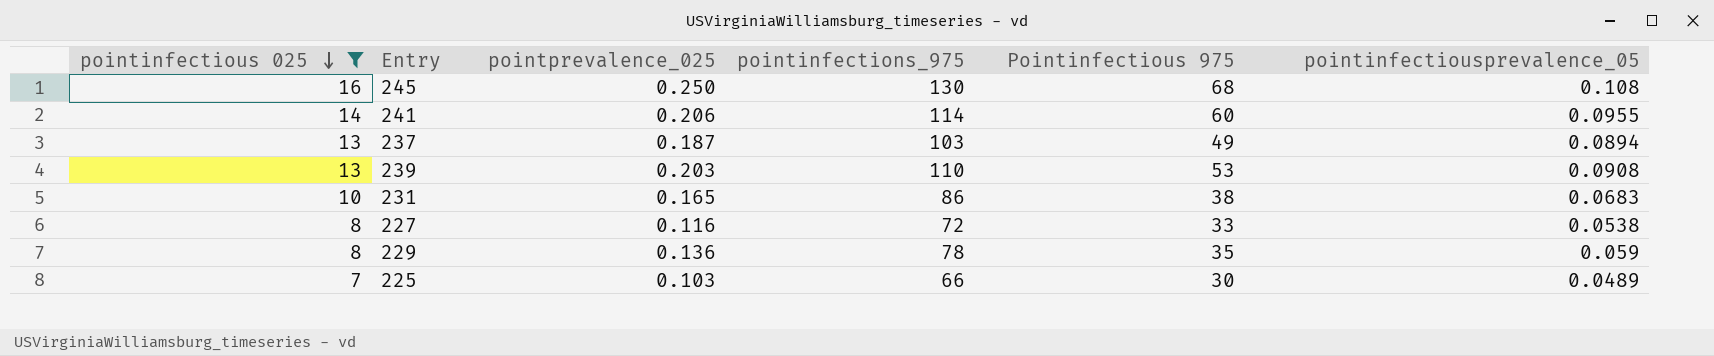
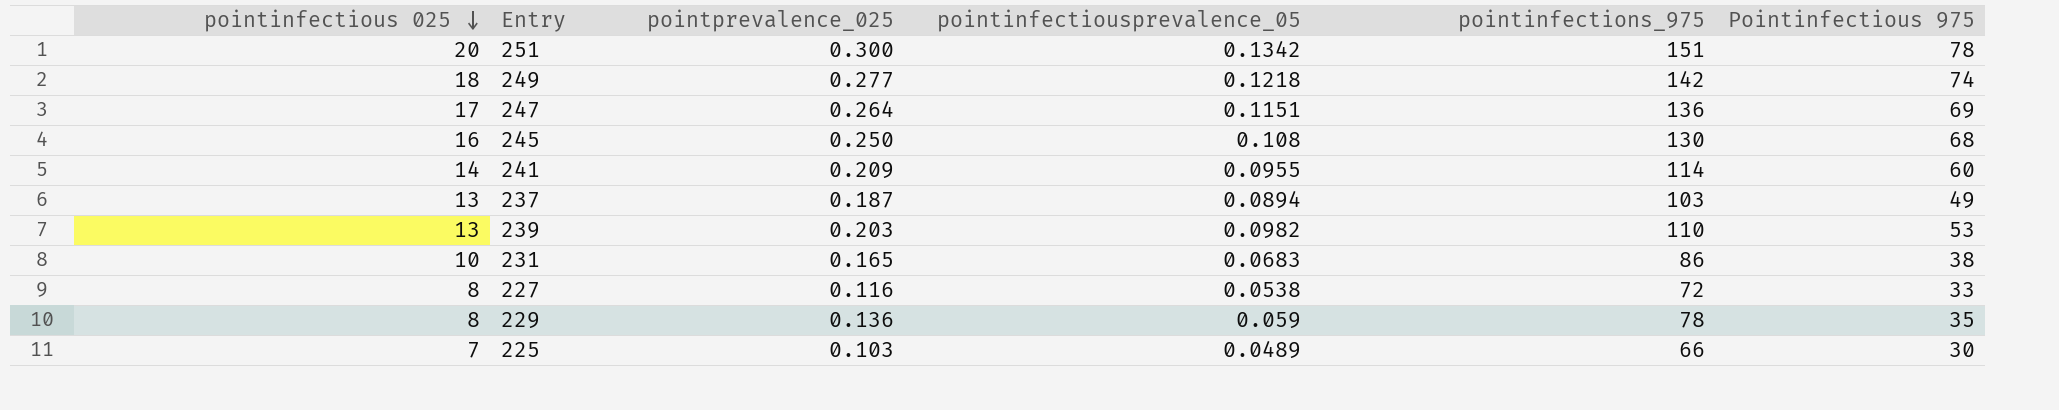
filter: pointinfectious 025 <= 16 -> none
column pointinfectiousprevalence_05 | position: 6 -> 4
241 | pointprevalence_025: 0.206 -> 0.209
239 | pointinfectiousprevalence_05: 0.0908 -> 0.0982

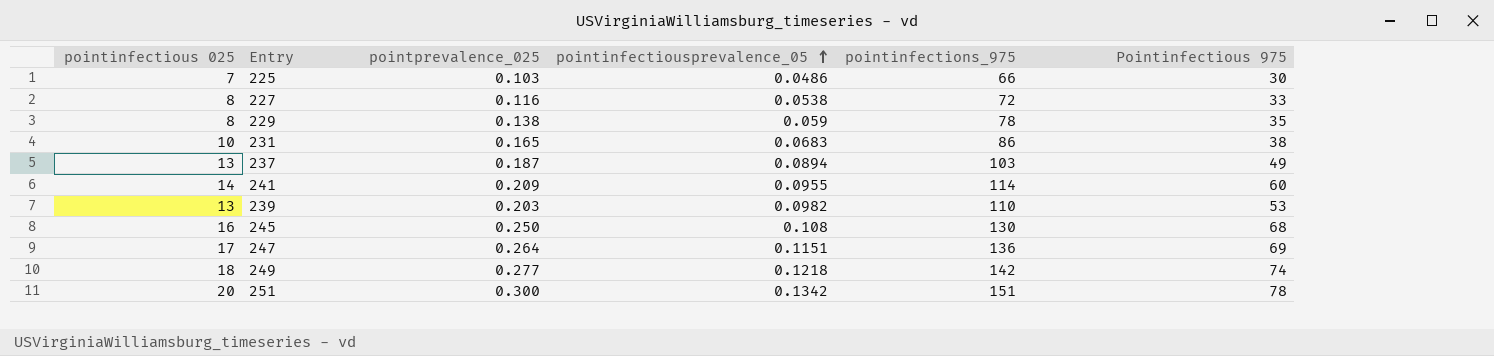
row order: pointinfectious 025 descending -> pointinfectiousprevalence_05 ascending
225 | pointinfectiousprevalence_05: 0.0489 -> 0.0486
229 | pointprevalence_025: 0.136 -> 0.138

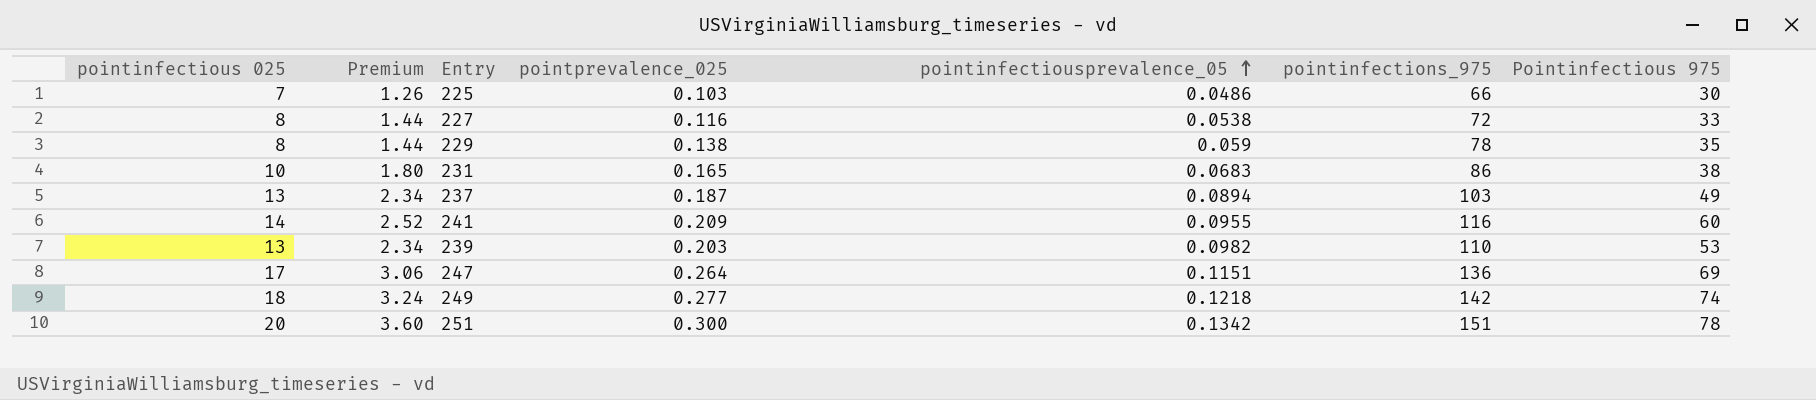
column Premium | formula: none -> [pointinfectious 025] * 0.18
row 245: 16 | 0.250 | 0.108 | 130 | 68 -> none
241 | pointinfections_975: 114 -> 116

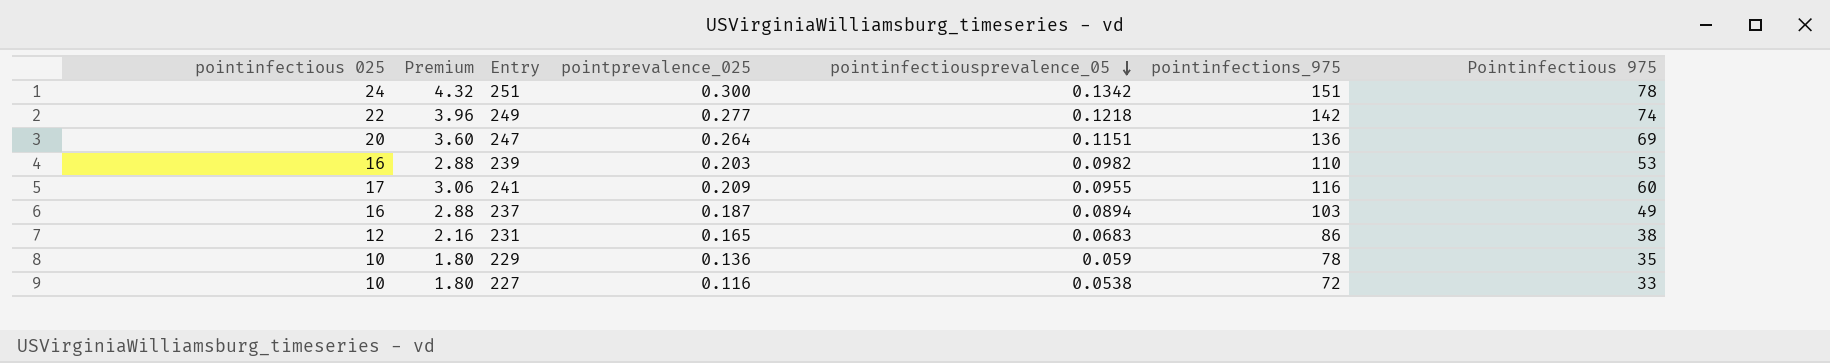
row order: pointinfectiousprevalence_05 ascending -> pointinfectiousprevalence_05 descending
row 225: 7 | 1.26 | 0.103 | 0.0486 | 66 | 30 -> none
251 | pointinfectious 025: 20 -> 24
251 | Premium: 3.60 -> 4.32
249 | pointinfectious 025: 18 -> 22
249 | Premium: 3.24 -> 3.96
247 | pointinfectious 025: 17 -> 20
247 | Premium: 3.06 -> 3.60
239 | pointinfectious 025: 13 -> 16
239 | Premium: 2.34 -> 2.88
241 | pointinfectious 025: 14 -> 17
241 | Premium: 2.52 -> 3.06
237 | pointinfectious 025: 13 -> 16
237 | Premium: 2.34 -> 2.88
231 | pointinfectious 025: 10 -> 12
231 | Premium: 1.80 -> 2.16
229 | pointinfectious 025: 8 -> 10
229 | Premium: 1.44 -> 1.80
229 | pointprevalence_025: 0.138 -> 0.136
227 | pointinfectious 025: 8 -> 10
227 | Premium: 1.44 -> 1.80

